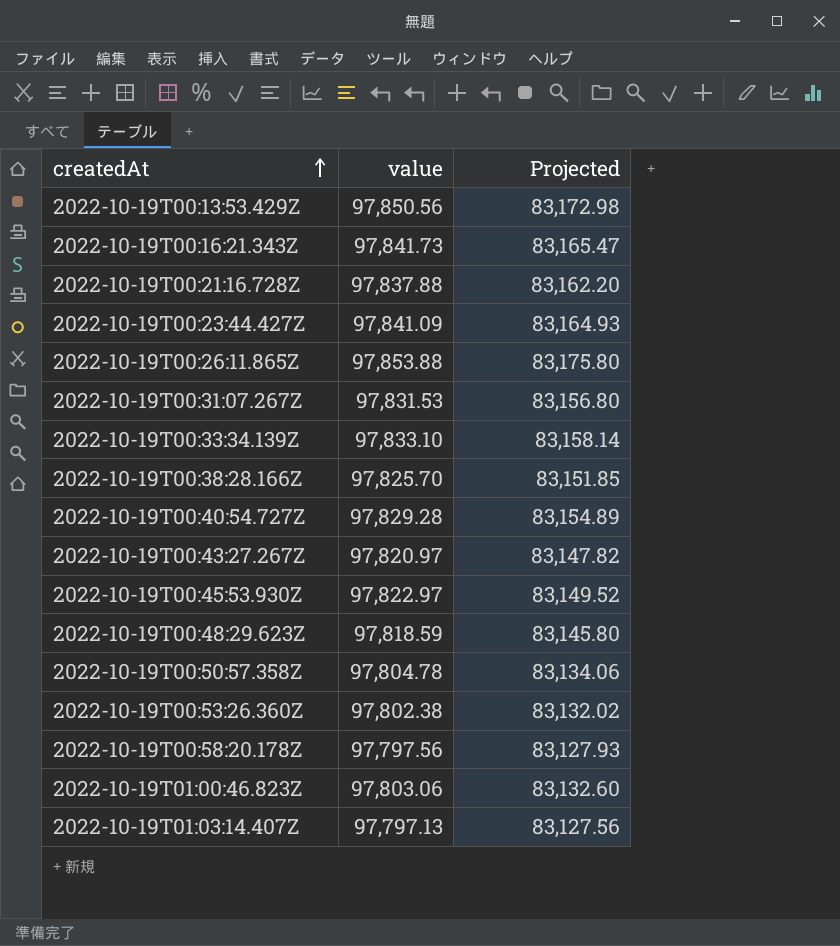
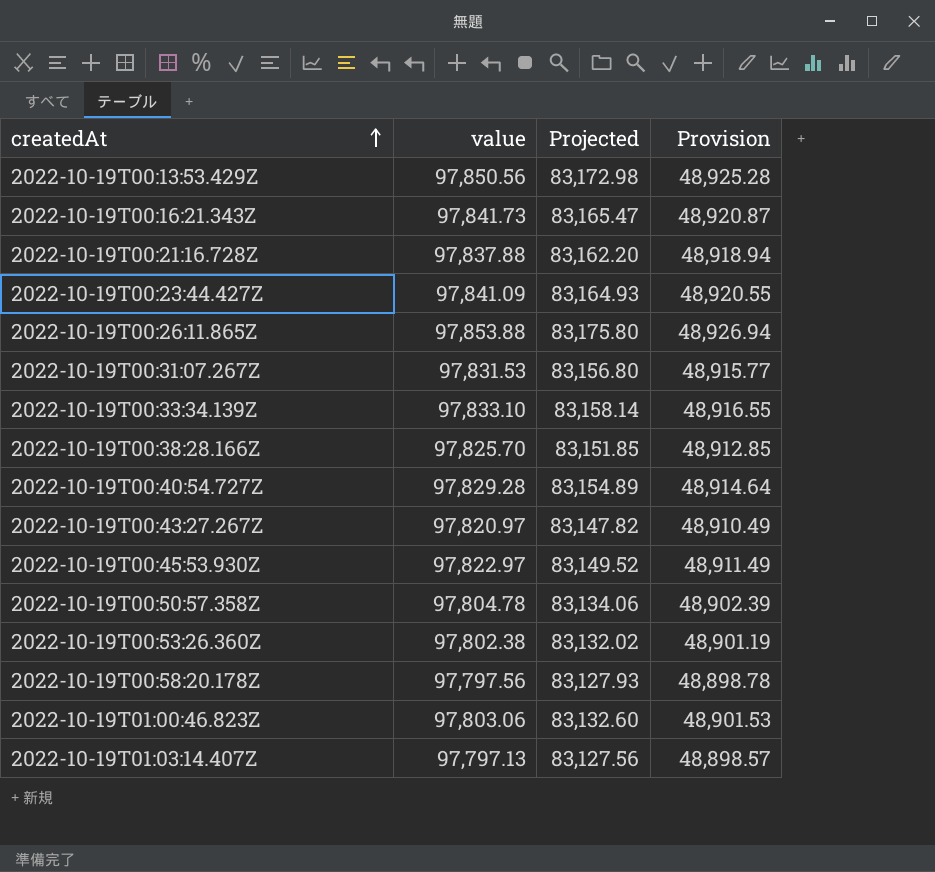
column Provision | formula: none -> [value] * 0.5
row 2022-10-19T00:48:29.623Z: 97,818.59 | 83,145.80 -> none

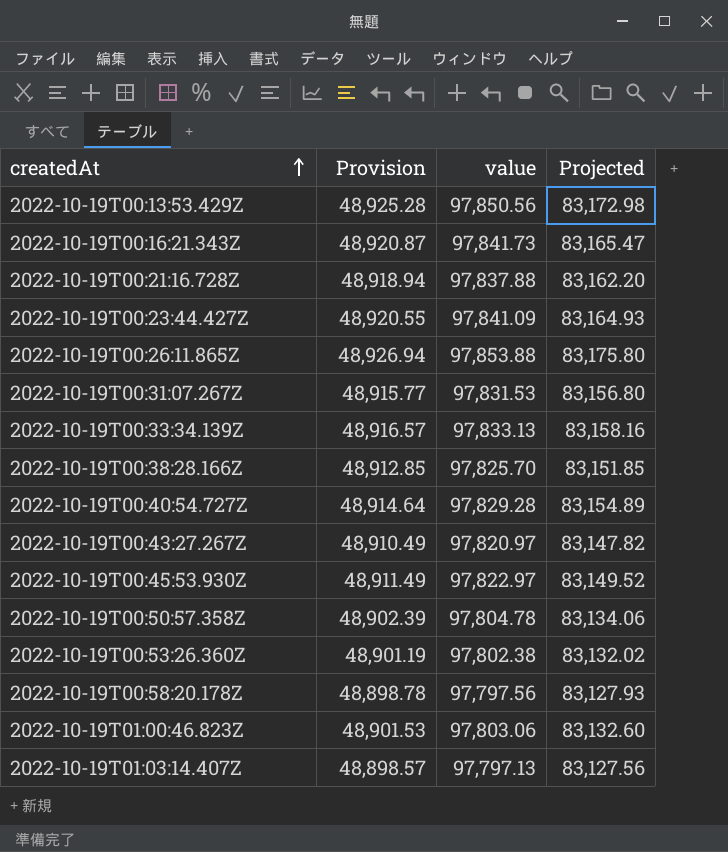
column Provision | position: 4 -> 2
2022-10-19T00:33:34.139Z | Provision: 48,916.55 -> 48,916.57
2022-10-19T00:33:34.139Z | value: 97,833.10 -> 97,833.13
2022-10-19T00:33:34.139Z | Projected: 83,158.14 -> 83,158.16

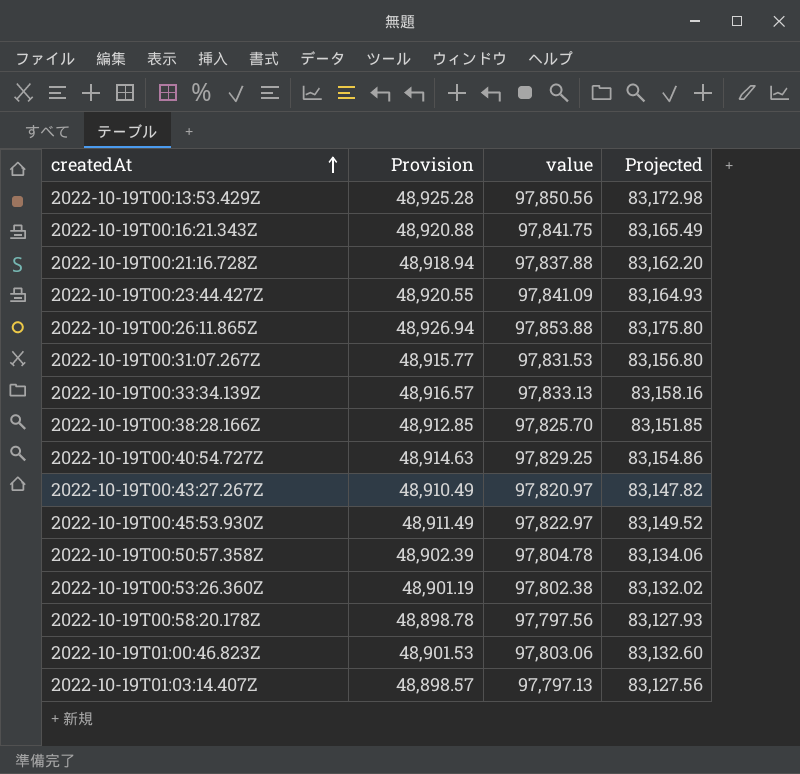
2022-10-19T00:16:21.343Z | Provision: 48,920.87 -> 48,920.88
2022-10-19T00:16:21.343Z | value: 97,841.73 -> 97,841.75
2022-10-19T00:16:21.343Z | Projected: 83,165.47 -> 83,165.49
2022-10-19T00:40:54.727Z | Provision: 48,914.64 -> 48,914.63
2022-10-19T00:40:54.727Z | value: 97,829.28 -> 97,829.25
2022-10-19T00:40:54.727Z | Projected: 83,154.89 -> 83,154.86

